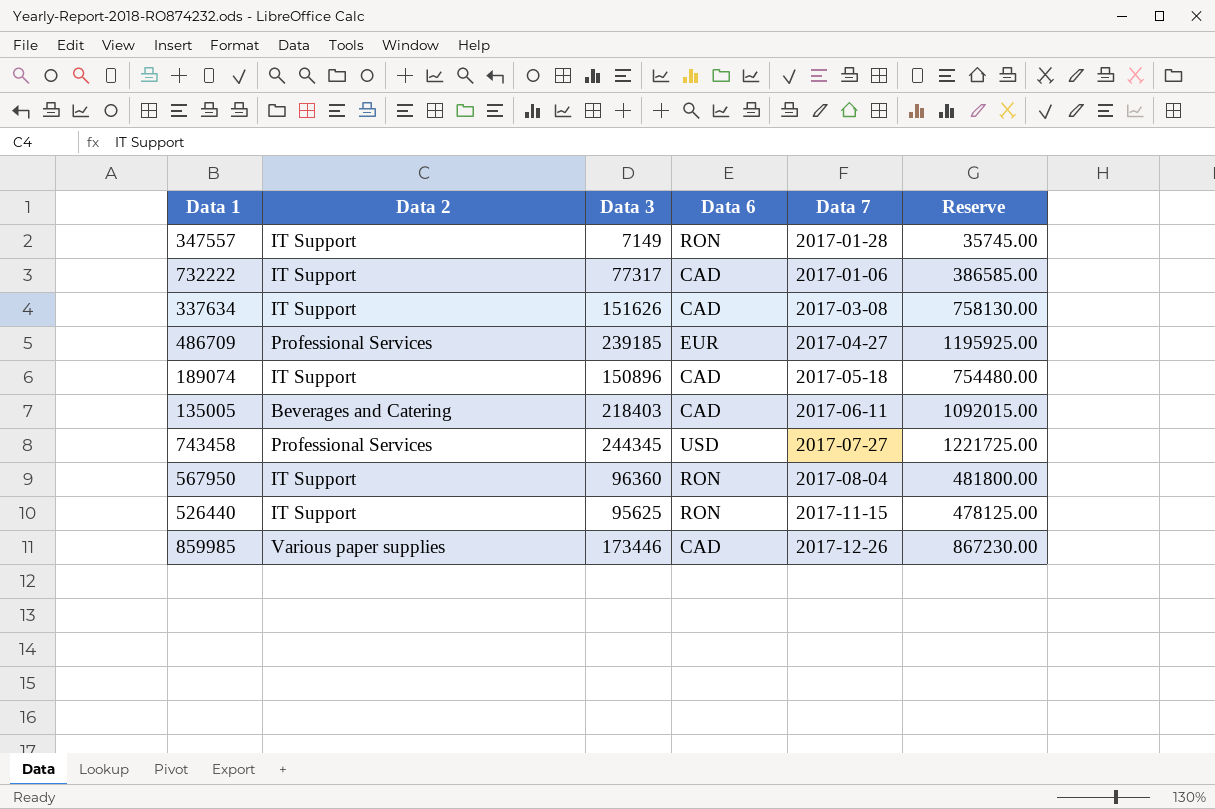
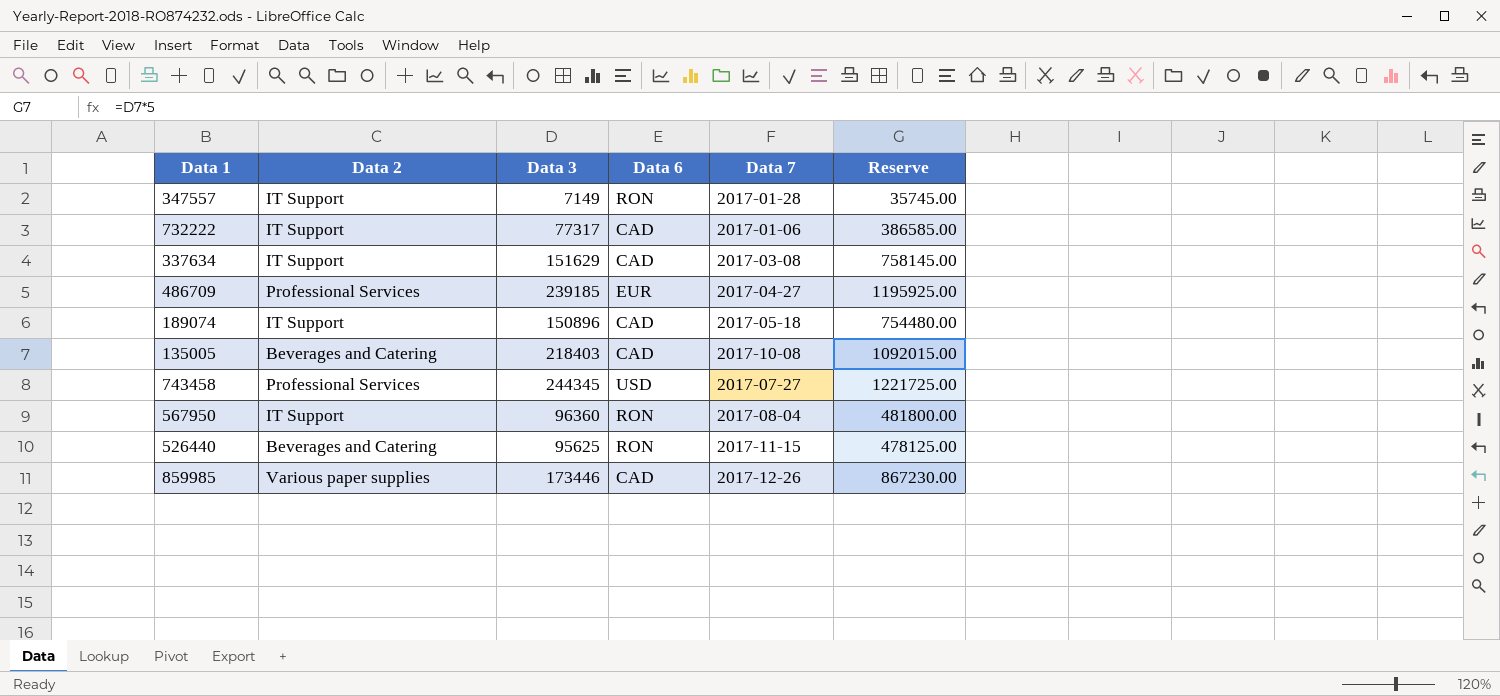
337634 | Data 3: 151626 -> 151629
337634 | Reserve: 758130.00 -> 758145.00
135005 | Data 7: 2017-06-11 -> 2017-10-08
526440 | Data 2: IT Support -> Beverages and Catering

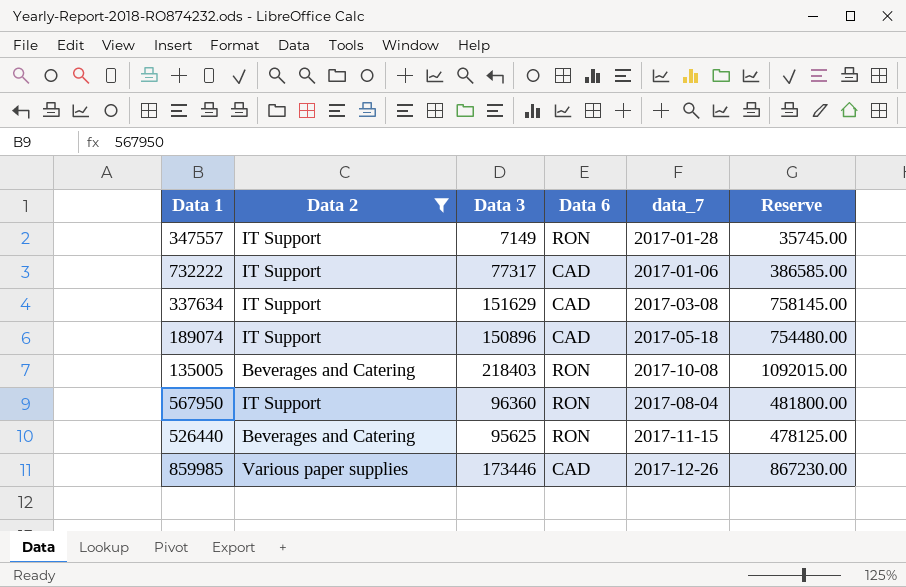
filter: none -> Data 2 != Professional Services
column name: Data 7 -> data_7
135005 | Data 6: CAD -> RON

